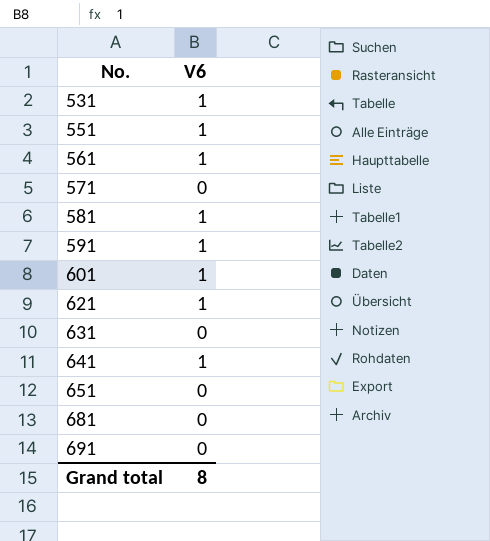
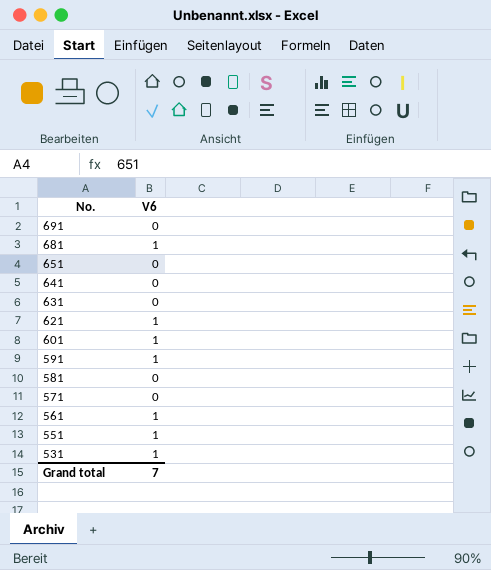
row order: No. ascending -> No. descending
681 | V6: 0 -> 1
641 | V6: 1 -> 0
581 | V6: 1 -> 0
Grand total | V6: 8 -> 7

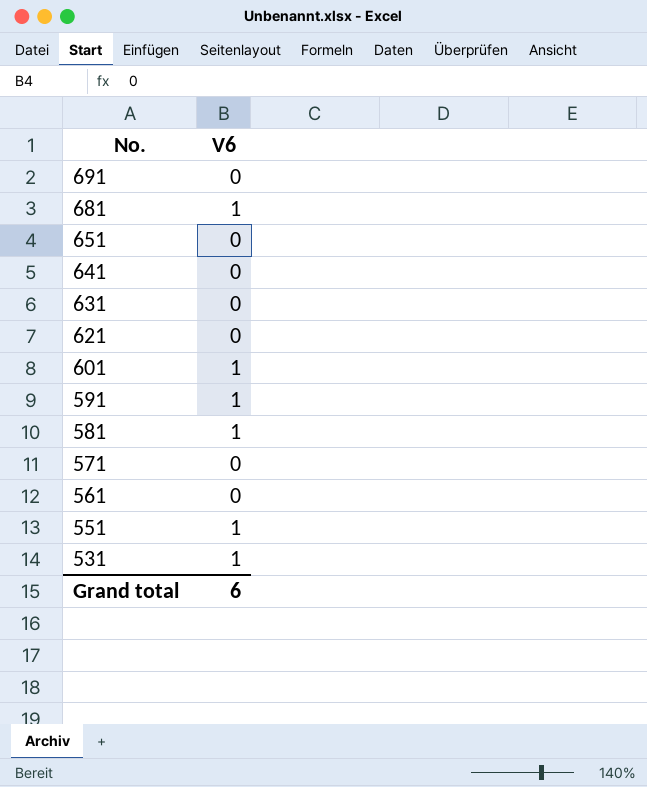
621 | V6: 1 -> 0
581 | V6: 0 -> 1
561 | V6: 1 -> 0
Grand total | V6: 7 -> 6

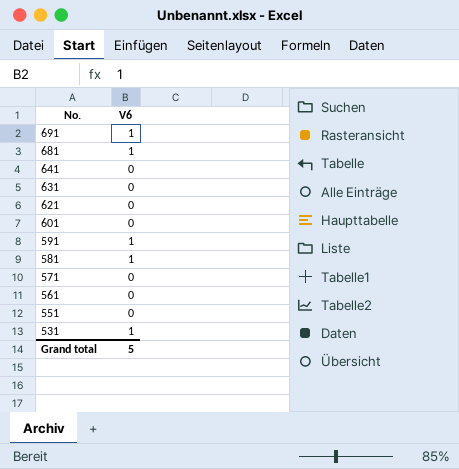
row 651: 0 -> none
691 | V6: 0 -> 1
601 | V6: 1 -> 0
551 | V6: 1 -> 0
Grand total | V6: 6 -> 5

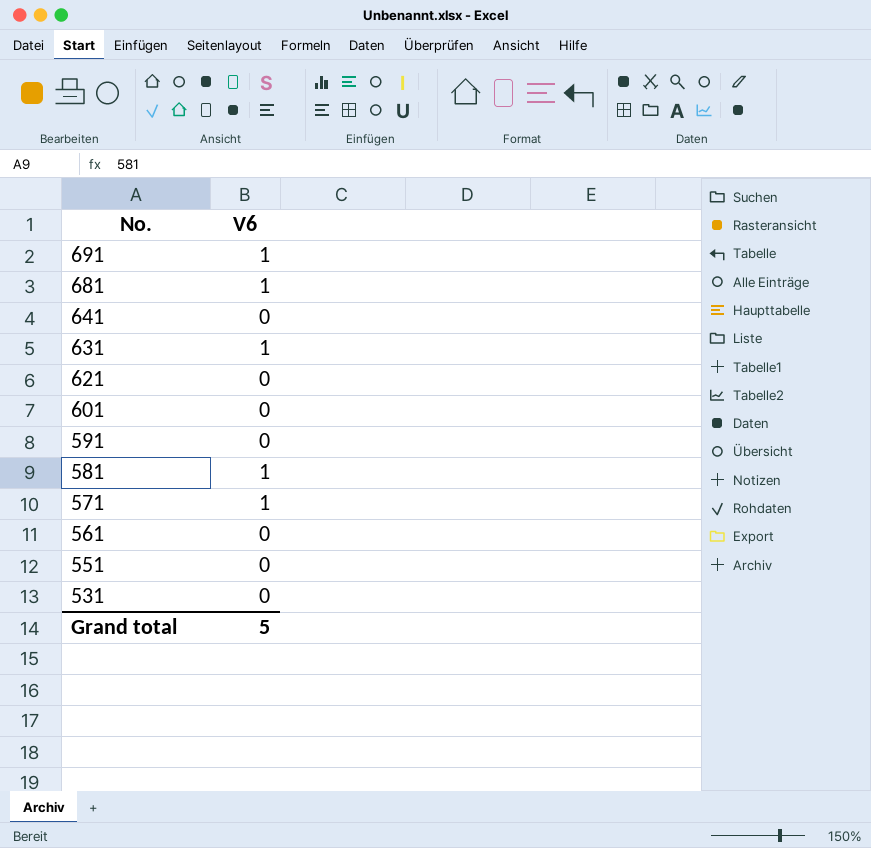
631 | V6: 0 -> 1
591 | V6: 1 -> 0
571 | V6: 0 -> 1
531 | V6: 1 -> 0

